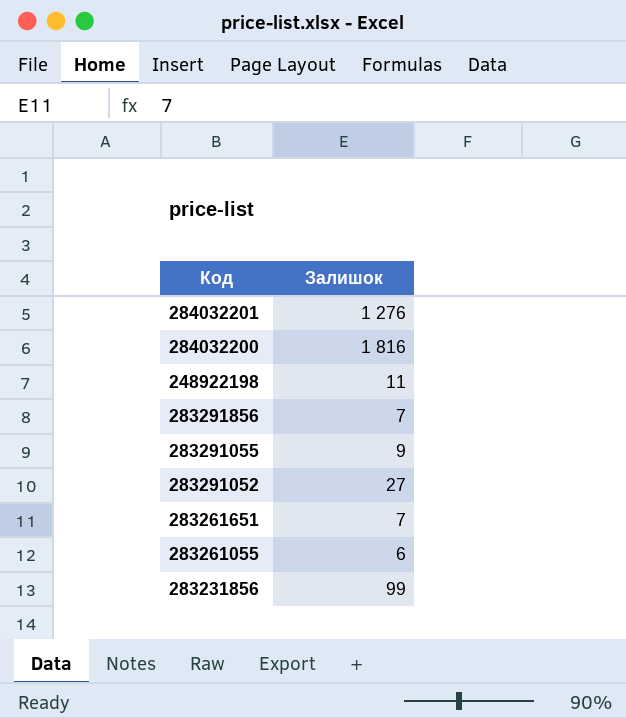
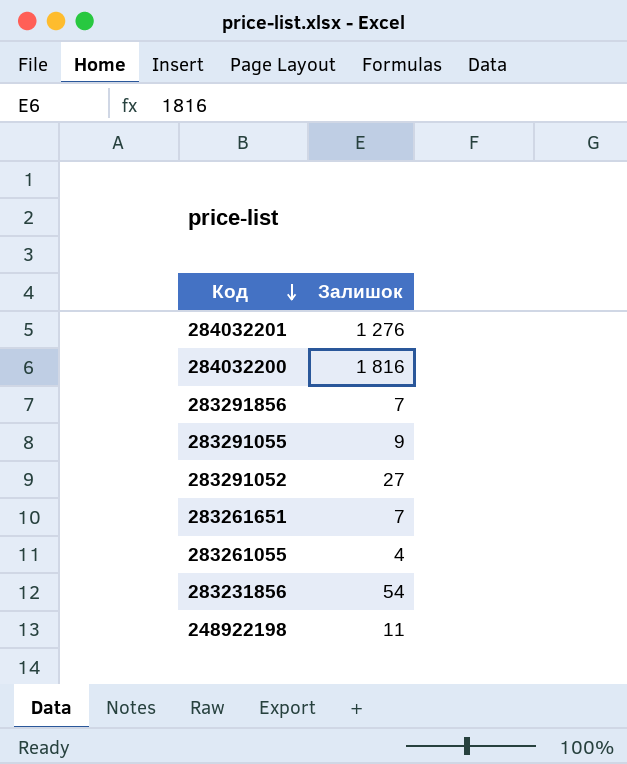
row order: none -> Код descending
283261055 | Залишок: 6 -> 4
283231856 | Залишок: 99 -> 54

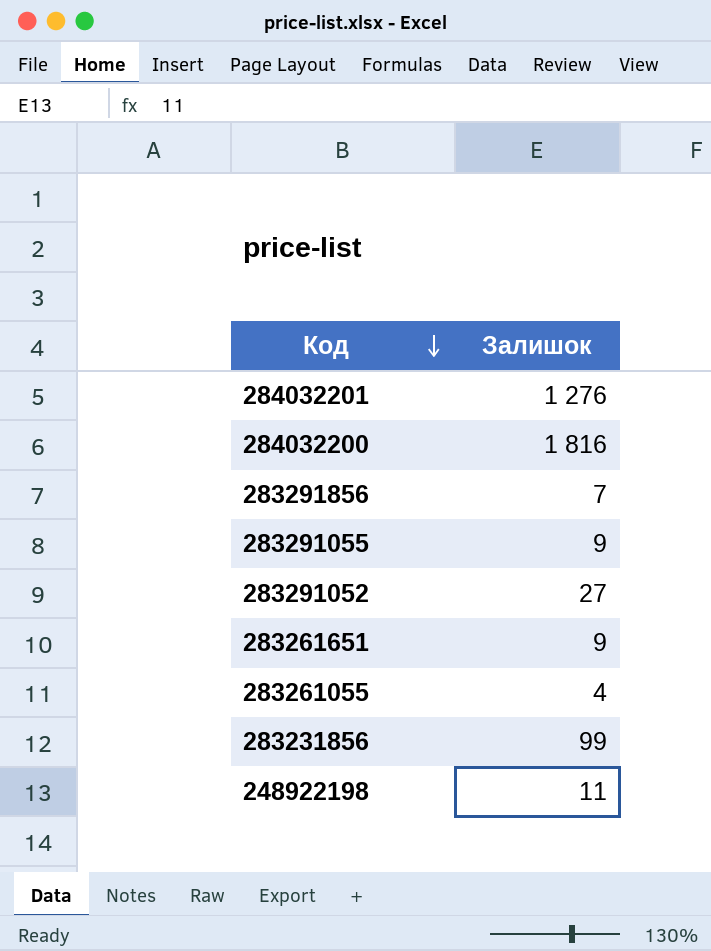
283261651 | Залишок: 7 -> 9
283231856 | Залишок: 54 -> 99

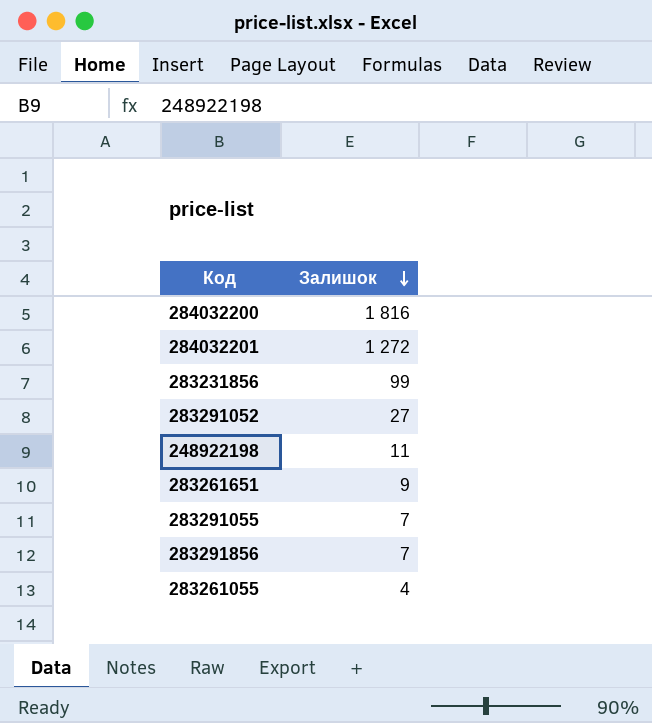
row order: Код descending -> Залишок descending
284032201 | Залишок: 1 276 -> 1 272
283291055 | Залишок: 9 -> 7

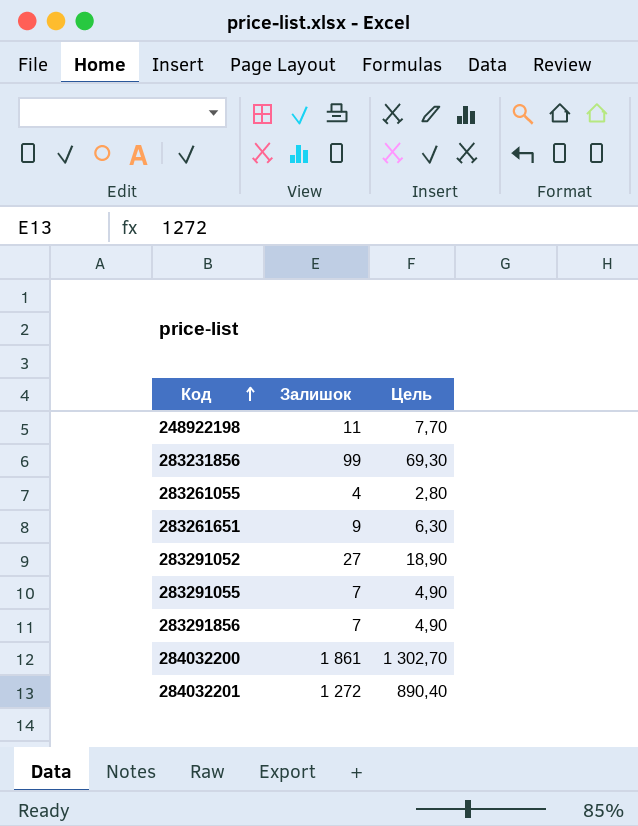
row order: Залишок descending -> Код ascending
column Цель | formula: none -> [Залишок] * 0,7
284032200 | Залишок: 1 816 -> 1 861

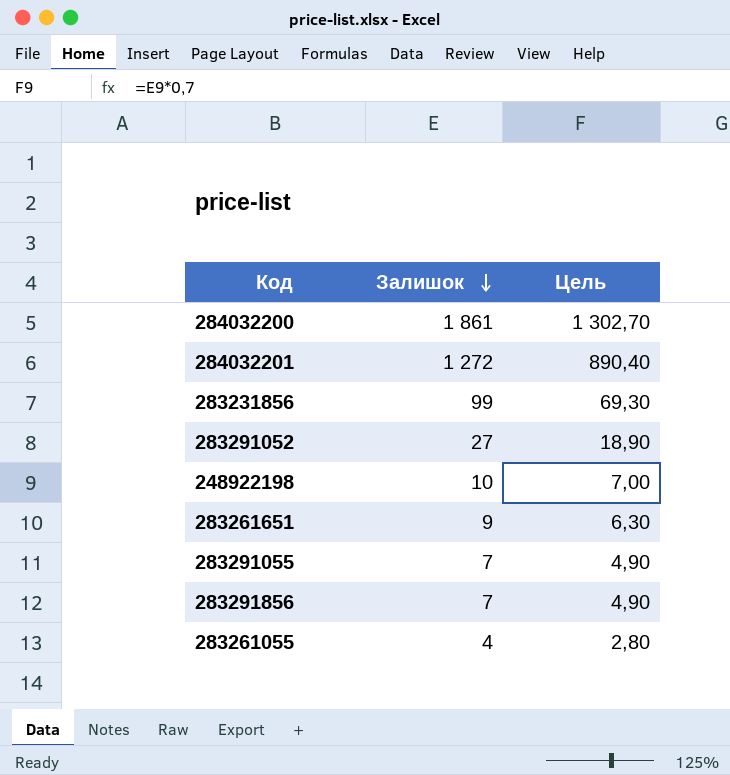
row order: Код ascending -> Залишок descending
248922198 | Залишок: 11 -> 10
248922198 | Цель: 7,70 -> 7,00

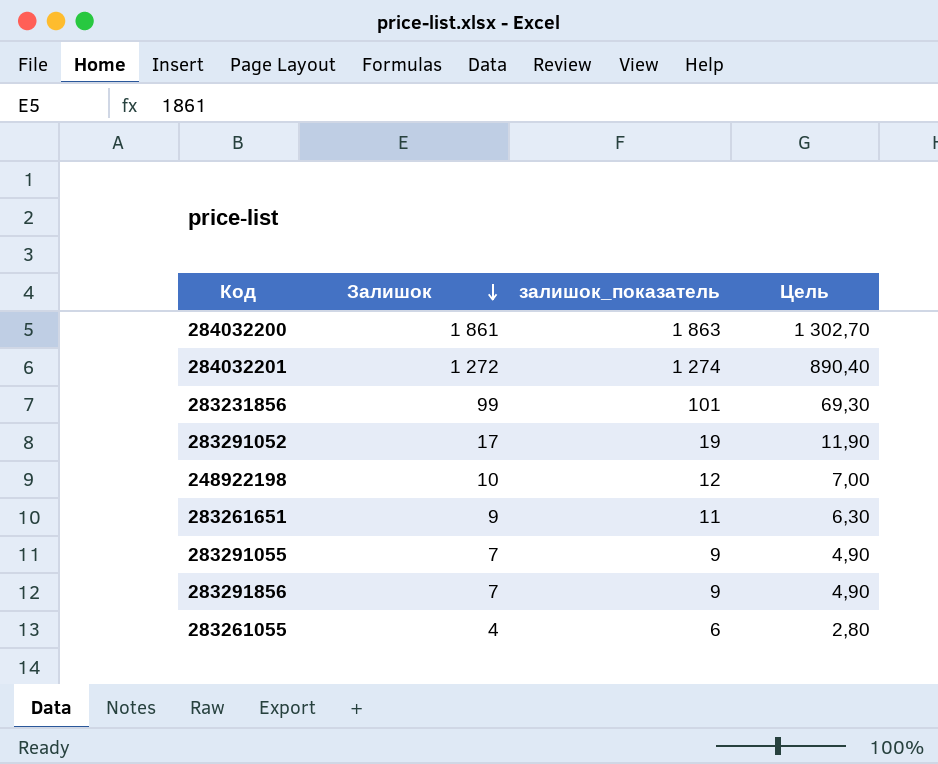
column залишок_показатель | formula: none -> [Залишок] + 2
283291052 | Залишок: 27 -> 17
283291052 | Цель: 18,90 -> 11,90

